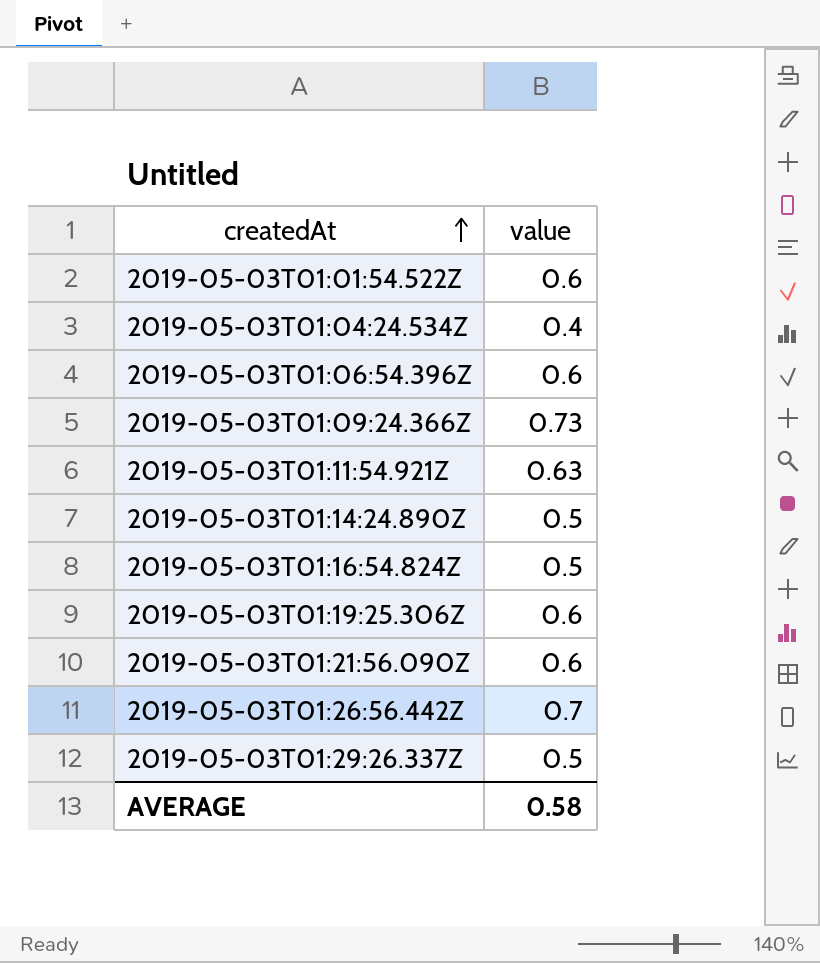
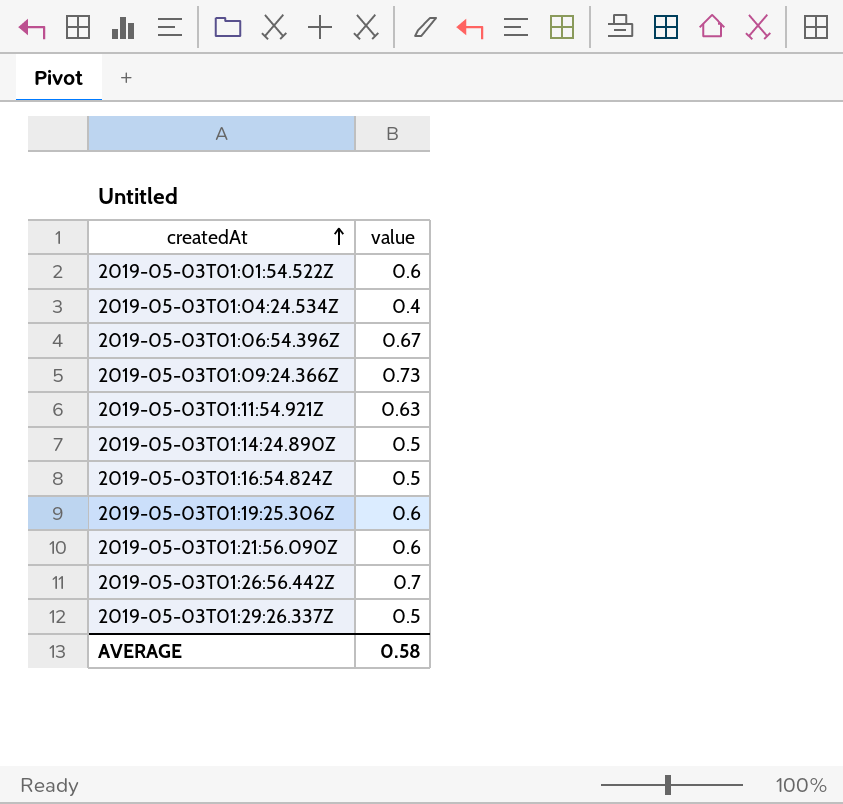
2019-05-03T01:06:54.396Z | value: 0.6 -> 0.67

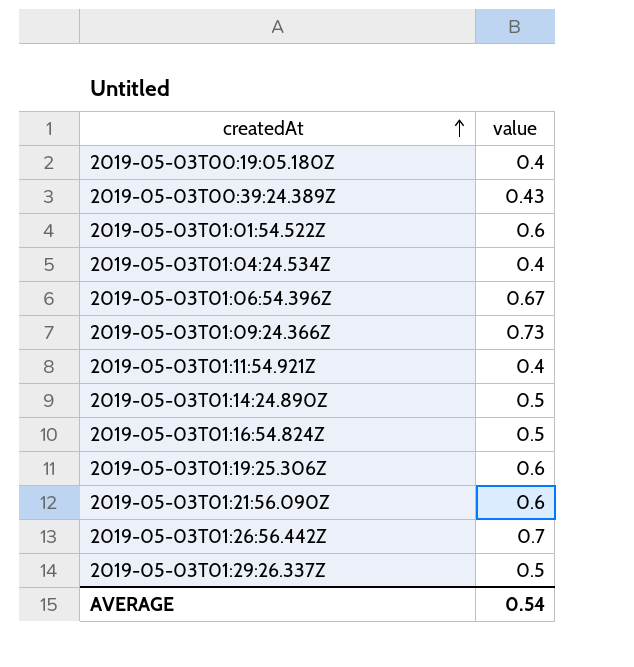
row 2019-05-03T00:19:05.180Z: none -> 0.4
row 2019-05-03T00:39:24.389Z: none -> 0.43
2019-05-03T01:11:54.921Z | value: 0.63 -> 0.4
AVERAGE | value: 0.58 -> 0.54

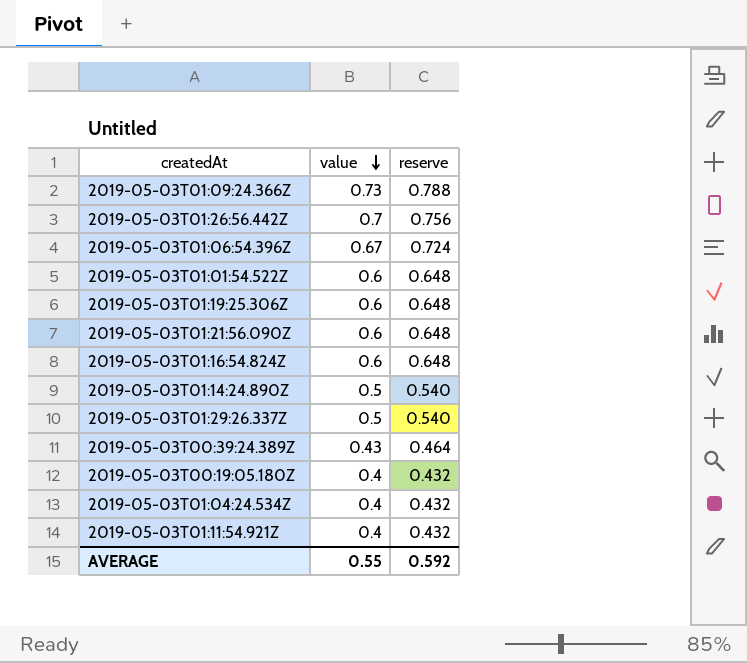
row order: createdAt ascending -> value descending
column reserve | formula: none -> [value] * 1.08
2019-05-03T01:16:54.824Z | value: 0.5 -> 0.6
AVERAGE | value: 0.54 -> 0.55

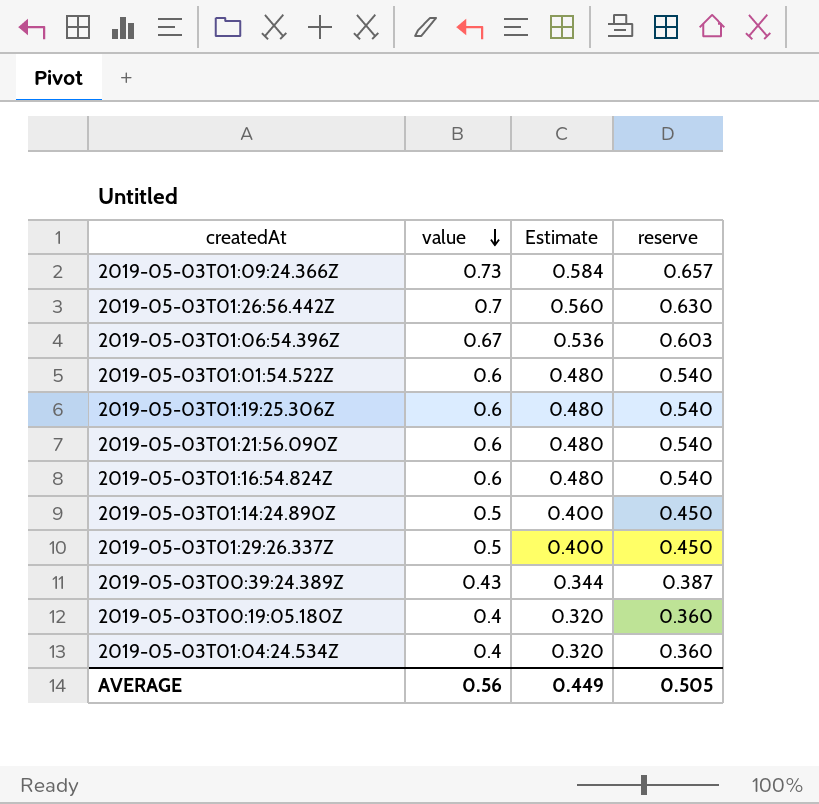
column Estimate | formula: none -> [value] * 0.8
column reserve | formula: [value] * 1.08 -> [value] * 0.9
row 2019-05-03T01:11:54.921Z: 0.4 | 0.432 -> none
AVERAGE | value: 0.55 -> 0.56
AVERAGE | reserve: 0.592 -> 0.505

